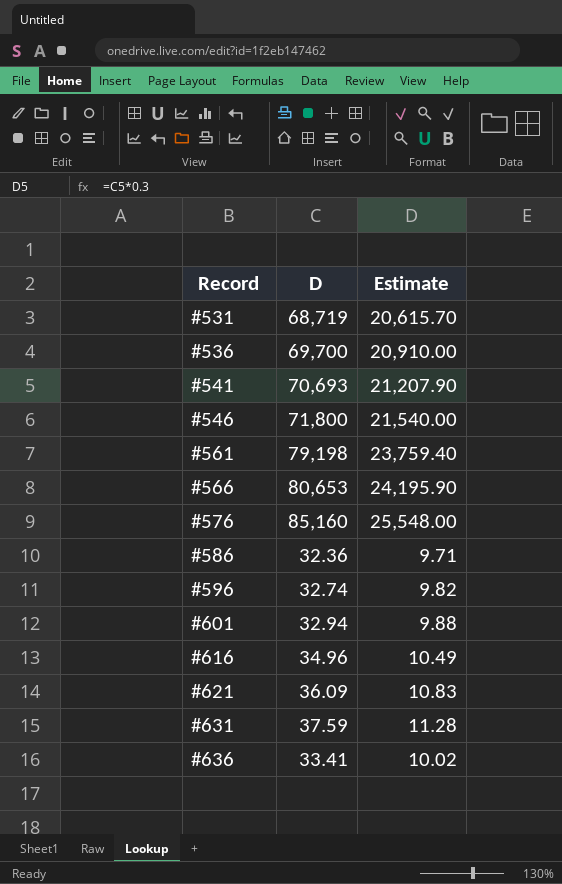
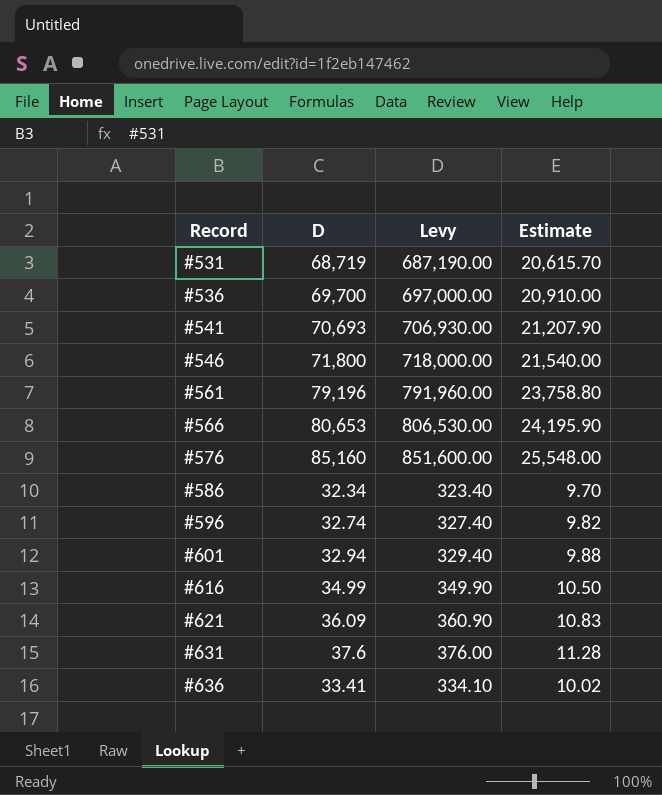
column Levy | formula: none -> [D] * 10
#561 | D: 79,198 -> 79,196
#561 | Estimate: 23,759.40 -> 23,758.80
#586 | D: 32.36 -> 32.34
#586 | Estimate: 9.71 -> 9.70
#616 | D: 34.96 -> 34.99
#616 | Estimate: 10.49 -> 10.50
#631 | D: 37.59 -> 37.6

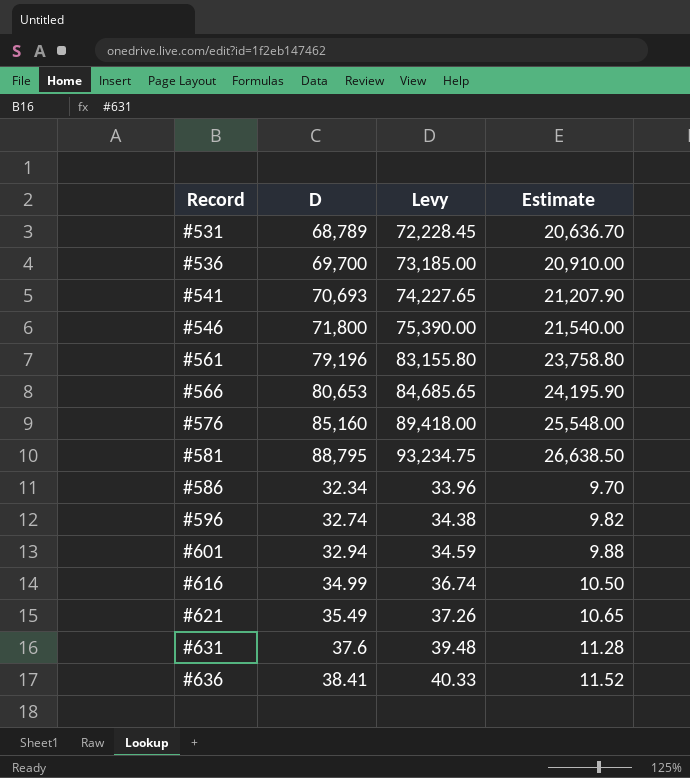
column Levy | formula: [D] * 10 -> [D] * 1.05
#531 | D: 68,719 -> 68,789
#531 | Estimate: 20,615.70 -> 20,636.70
row #581: none -> 88,795 | 93,234.75 | 26,638.50
#621 | D: 36.09 -> 35.49
#621 | Estimate: 10.83 -> 10.65
#636 | D: 33.41 -> 38.41
#636 | Estimate: 10.02 -> 11.52

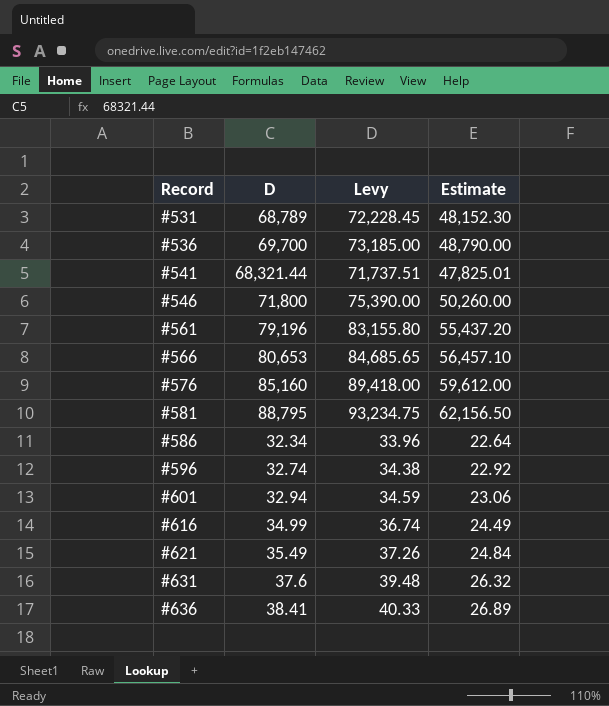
column Estimate | formula: [D] * 0.3 -> [D] * 0.7
#541 | D: 70,693 -> 68,321.44
#541 | Levy: 74,227.65 -> 71,737.51

